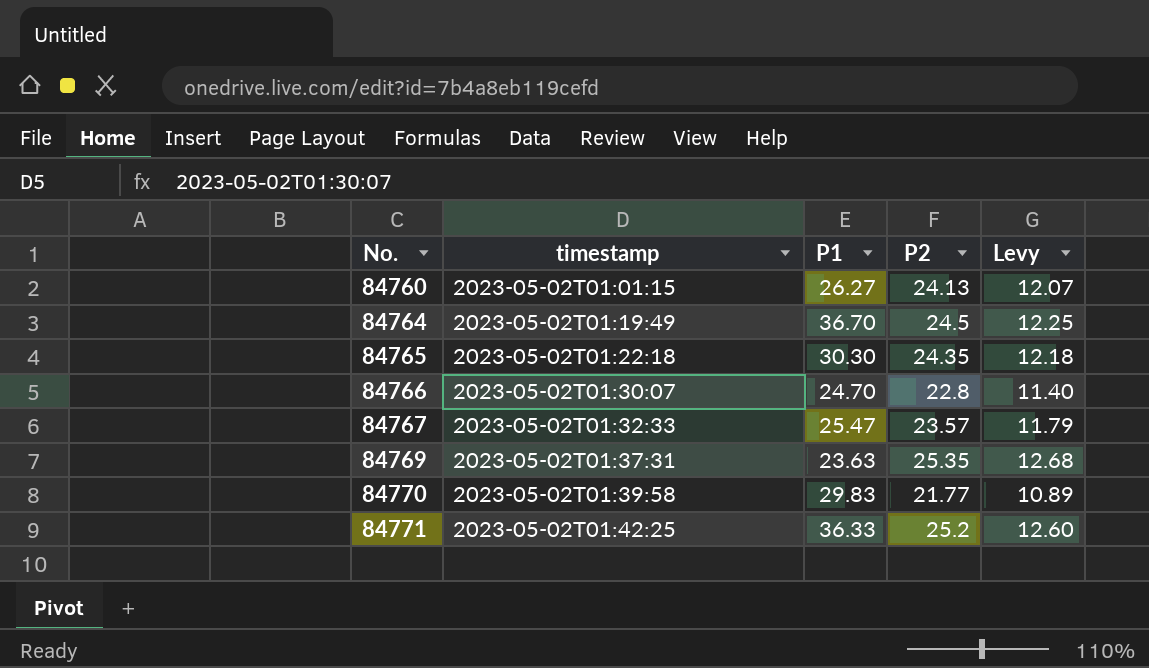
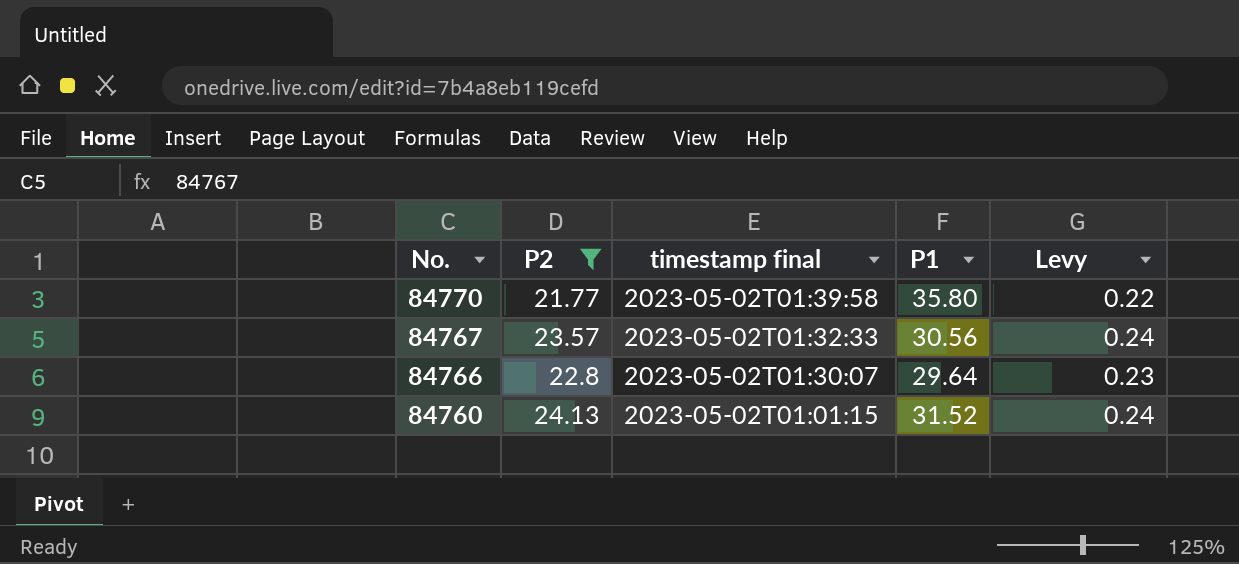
filter: none -> P2 <= 24.13
row order: No. ascending -> No. descending
column P2 | position: 4 -> 2
column name: timestamp -> timestamp final
column Levy | formula: [P2] * 0.5 -> [P2] * 0.01
84770 | P1: 29.83 -> 35.80
84767 | P1: 25.47 -> 30.56
84766 | P1: 24.70 -> 29.64
84760 | P1: 26.27 -> 31.52

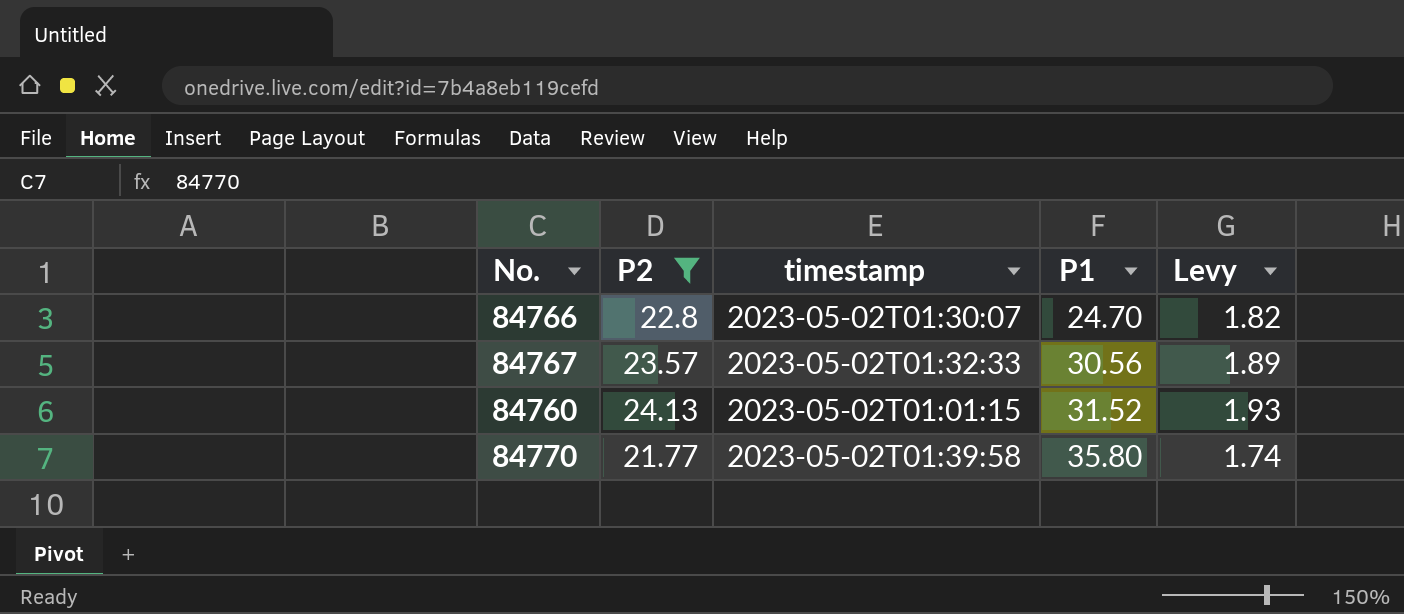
row order: No. descending -> P1 ascending
column name: timestamp final -> timestamp
column Levy | formula: [P2] * 0.01 -> [P2] * 0.08
84766 | P1: 29.64 -> 24.70

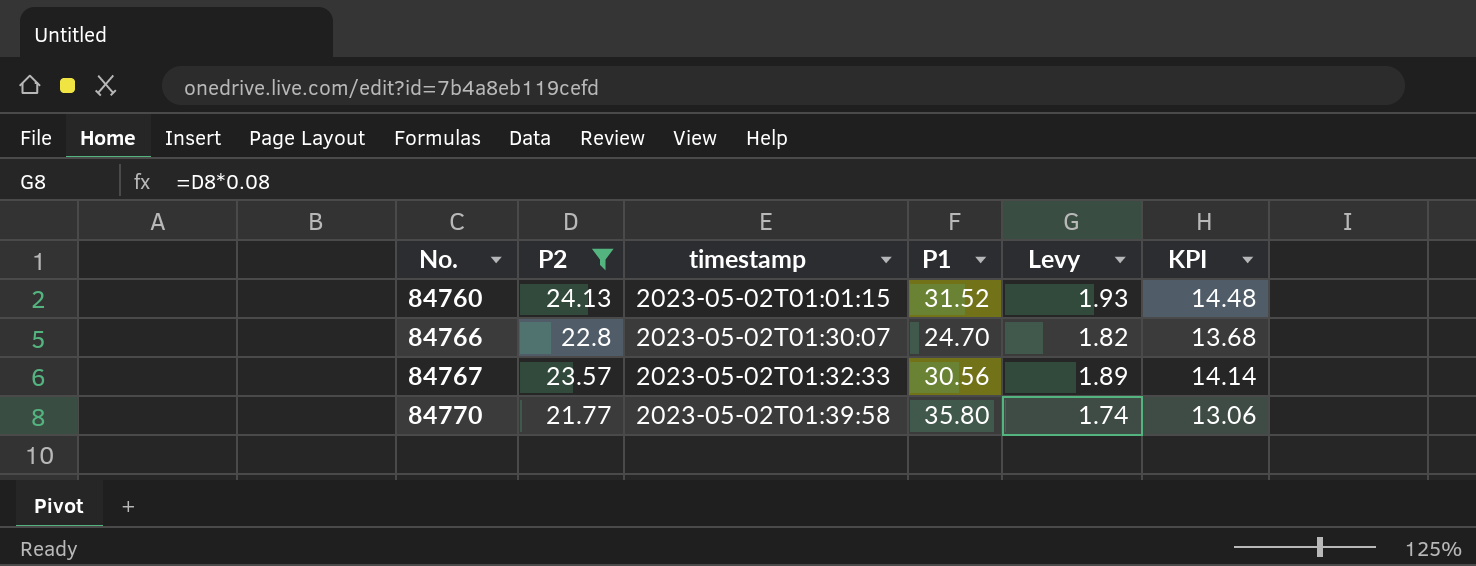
row order: P1 ascending -> No. ascending
column KPI | formula: none -> [P2] * 0.6

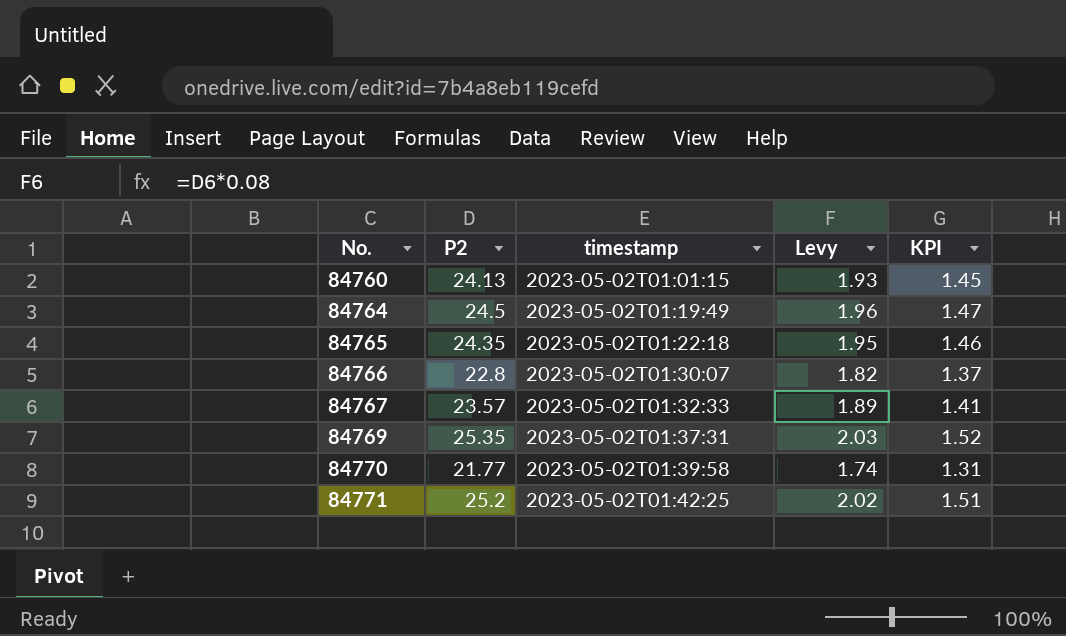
filter: P2 <= 24.13 -> none
column P1 | position: 4 -> none
column KPI | formula: [P2] * 0.6 -> [P2] * 0.06

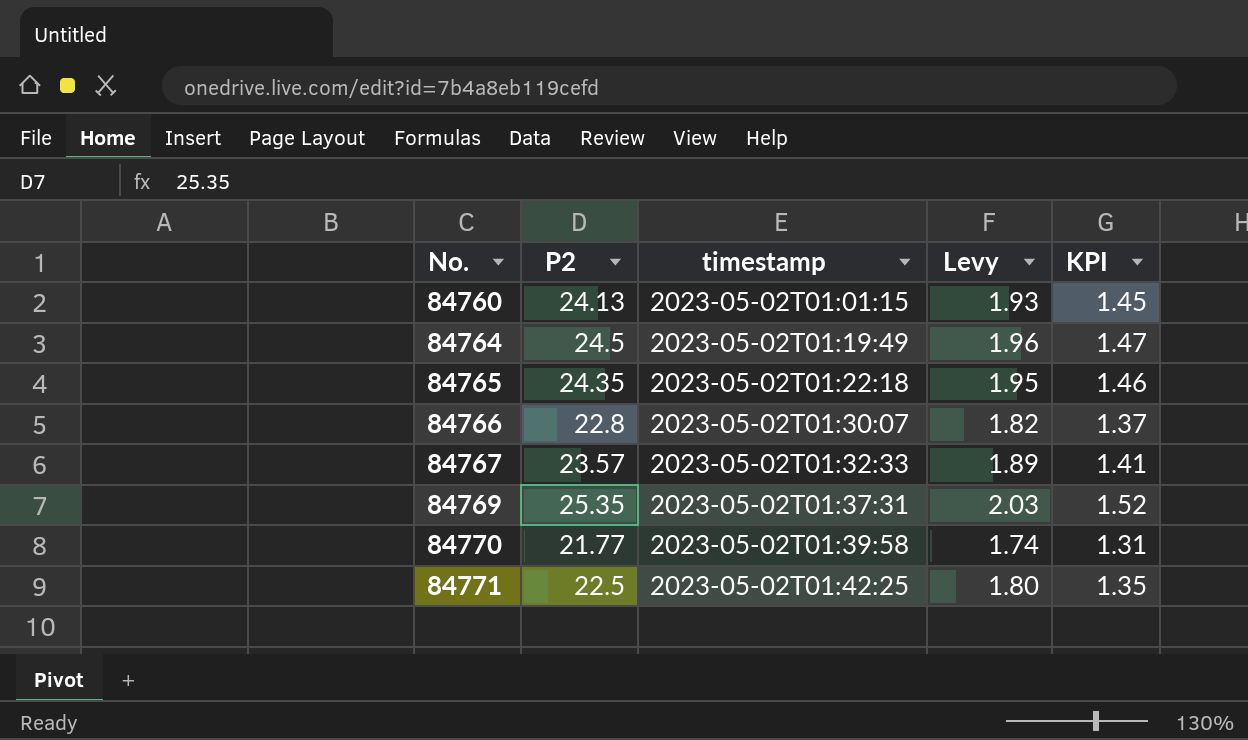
84771 | P2: 25.2 -> 22.5
84771 | Levy: 2.02 -> 1.80
84771 | KPI: 1.51 -> 1.35

